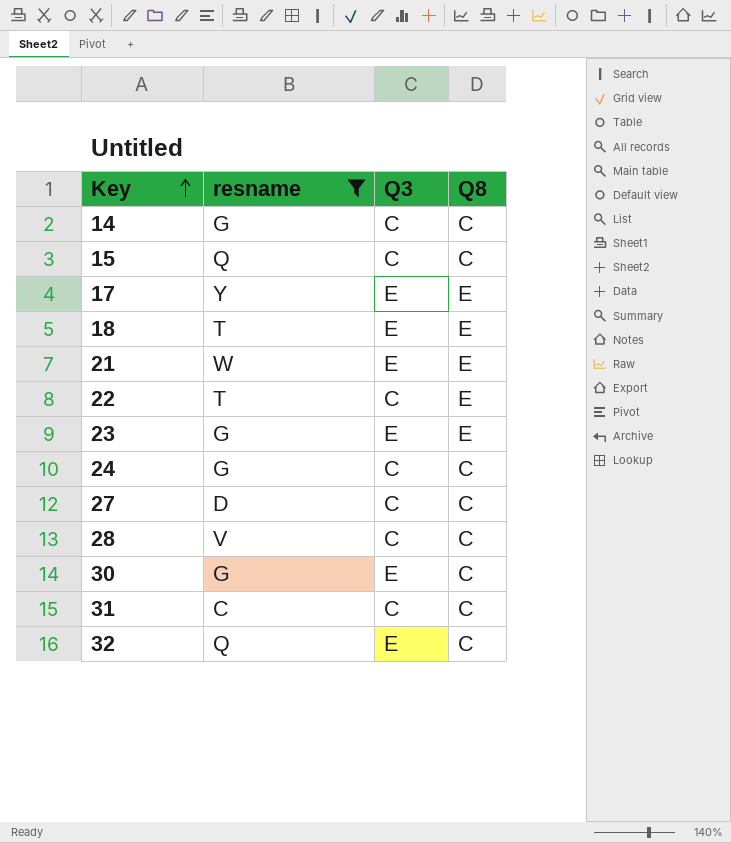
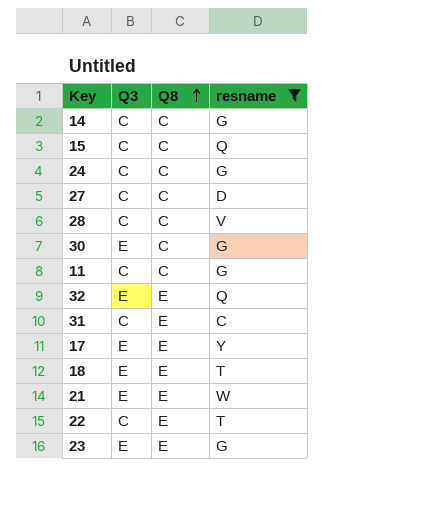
row order: Key ascending -> Q8 ascending
column resname | position: 2 -> 4
row 11: none -> C | C | G
32 | Q8: C -> E
31 | Q8: C -> E

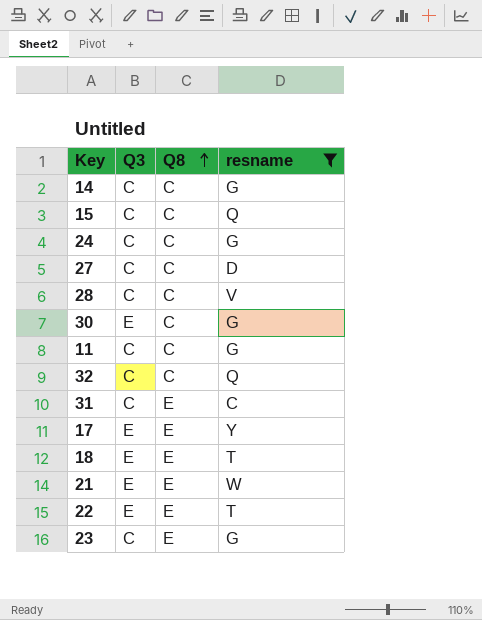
32 | Q3: E -> C
32 | Q8: E -> C
22 | Q3: C -> E
23 | Q3: E -> C

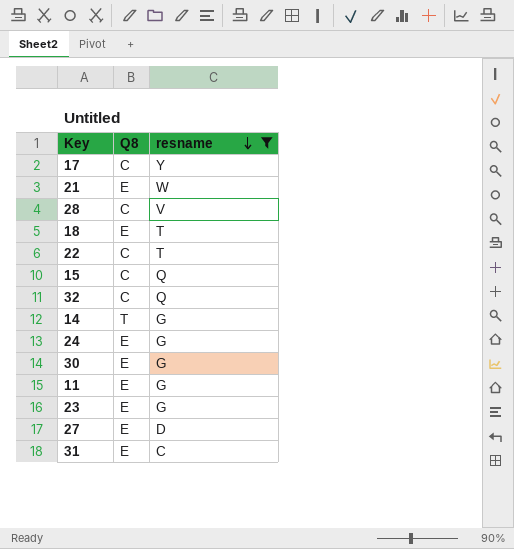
row order: Q8 ascending -> resname descending
column Q3 | position: 2 -> none
17 | Q8: E -> C
22 | Q8: E -> C
14 | Q8: C -> T
24 | Q8: C -> E
30 | Q8: C -> E
11 | Q8: C -> E
27 | Q8: C -> E

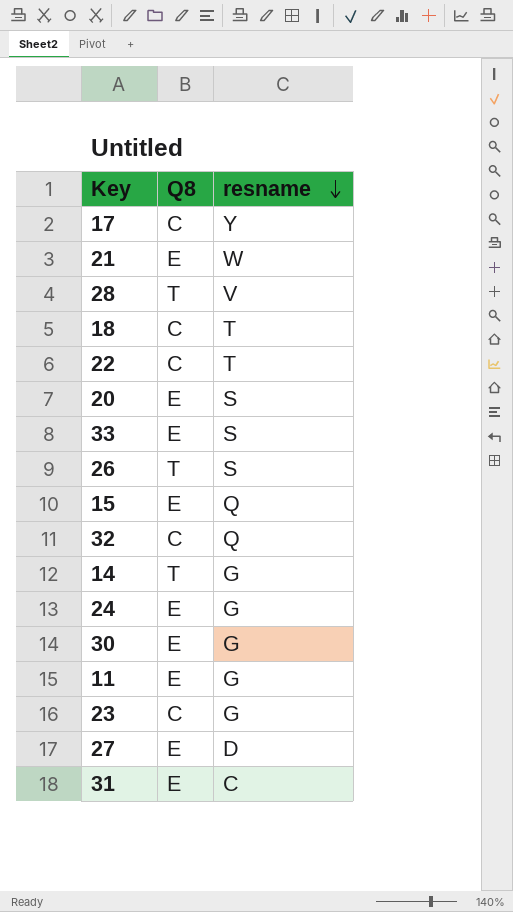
filter: resname != S -> none
28 | Q8: C -> T
18 | Q8: E -> C
15 | Q8: C -> E
23 | Q8: E -> C

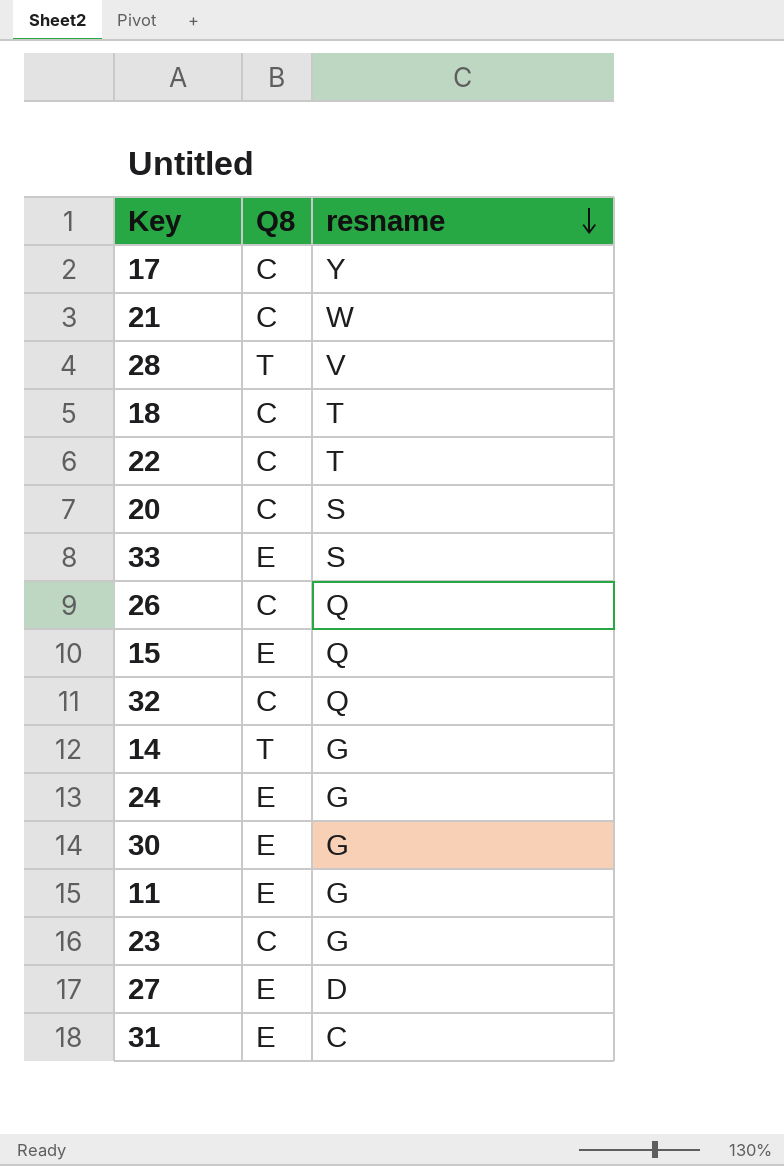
21 | Q8: E -> C
20 | Q8: E -> C
26 | Q8: T -> C
26 | resname: S -> Q

